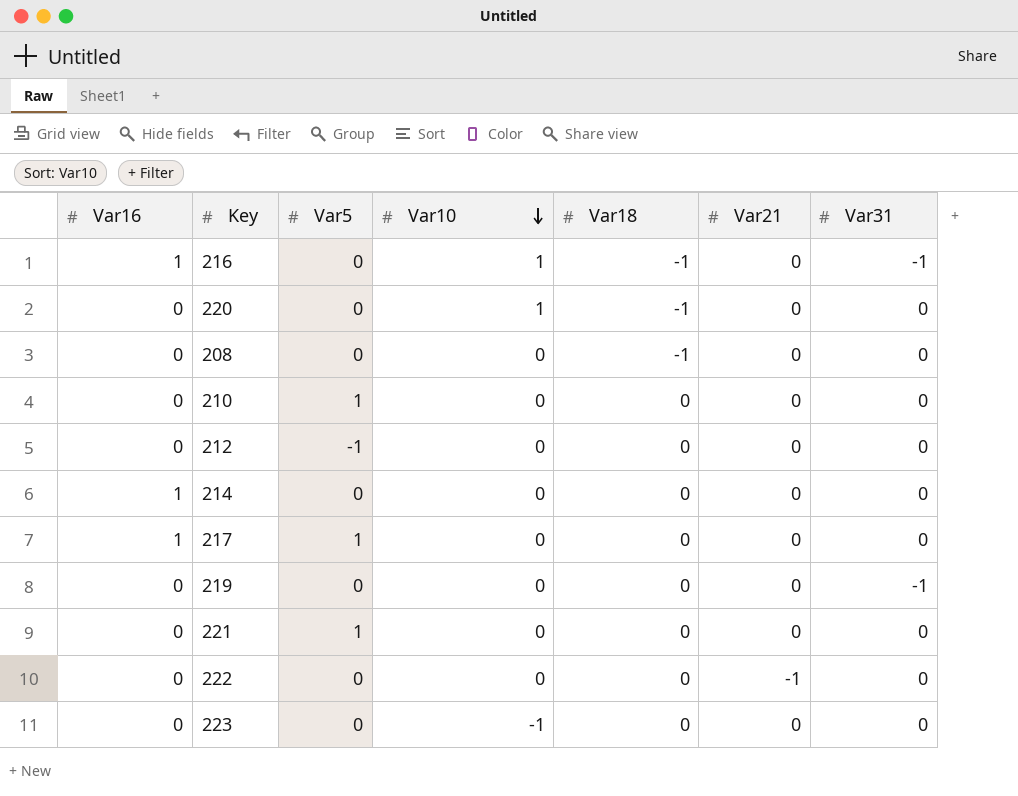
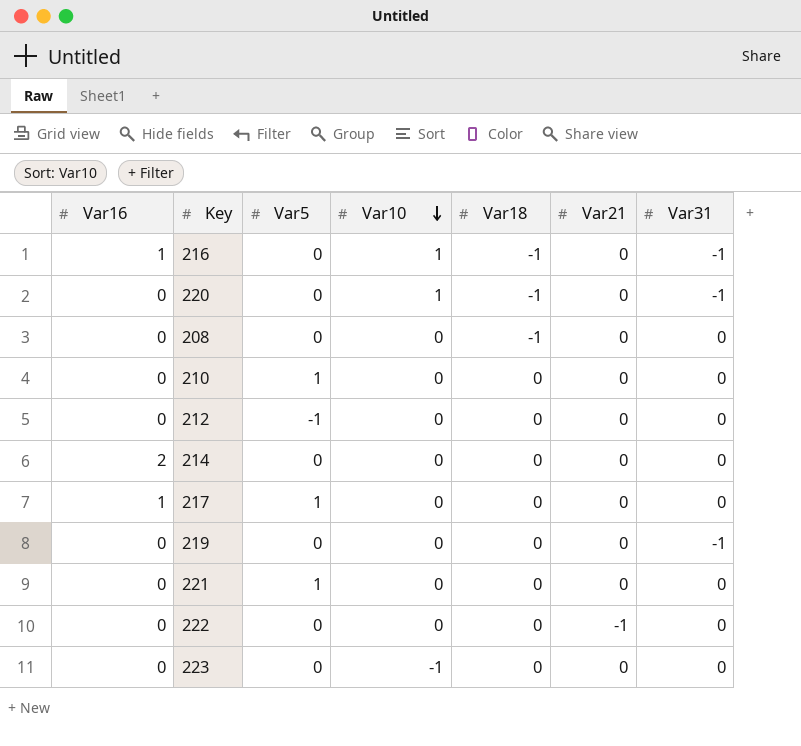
220 | Var31: 0 -> -1
214 | Var16: 1 -> 2

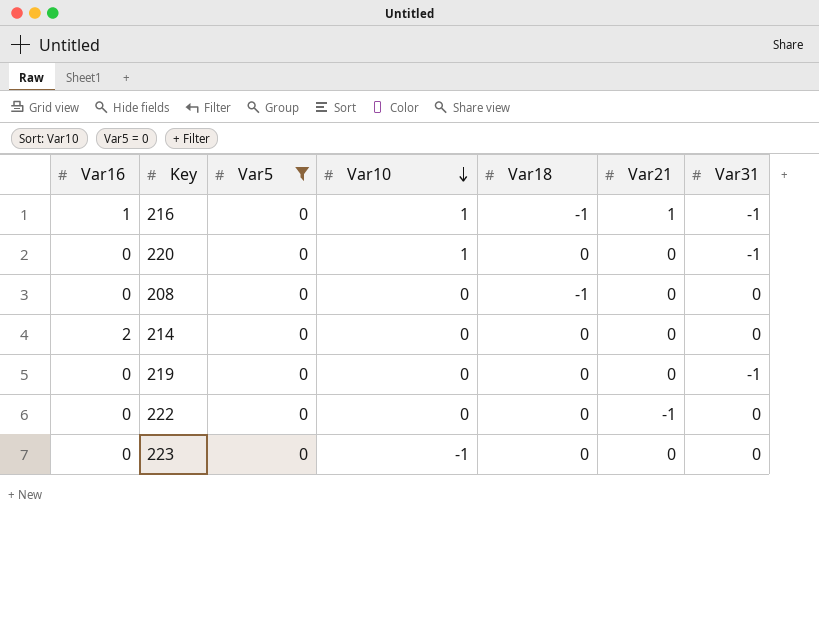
filter: none -> Var5 = 0
216 | Var21: 0 -> 1
220 | Var18: -1 -> 0

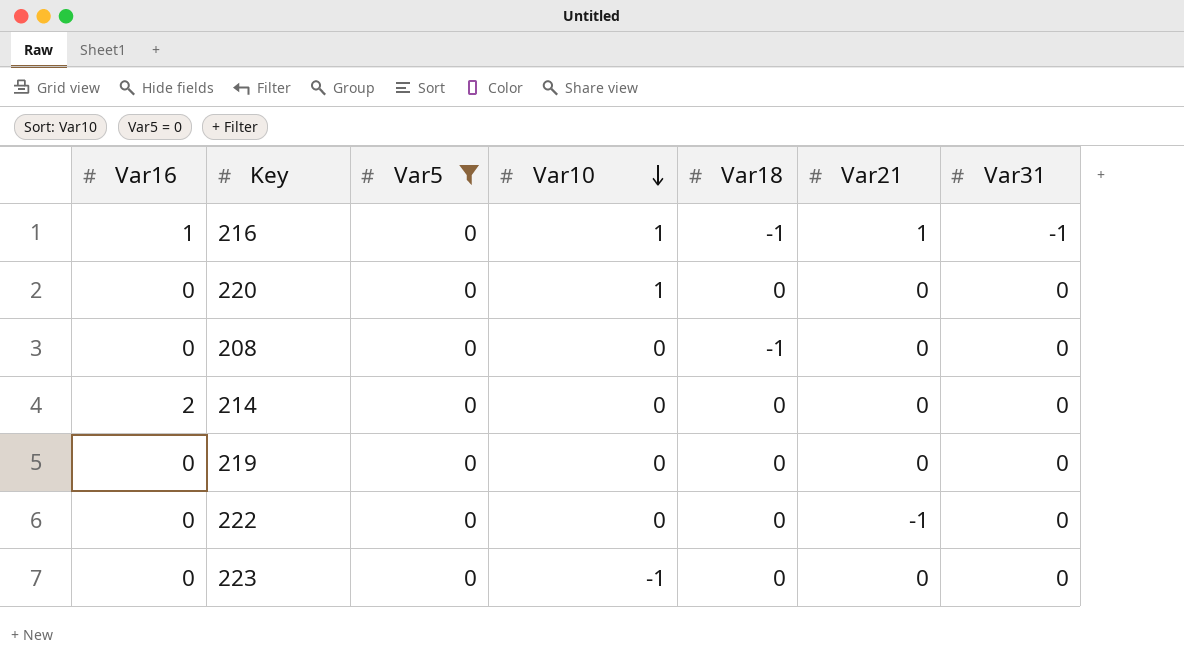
220 | Var31: -1 -> 0
219 | Var31: -1 -> 0

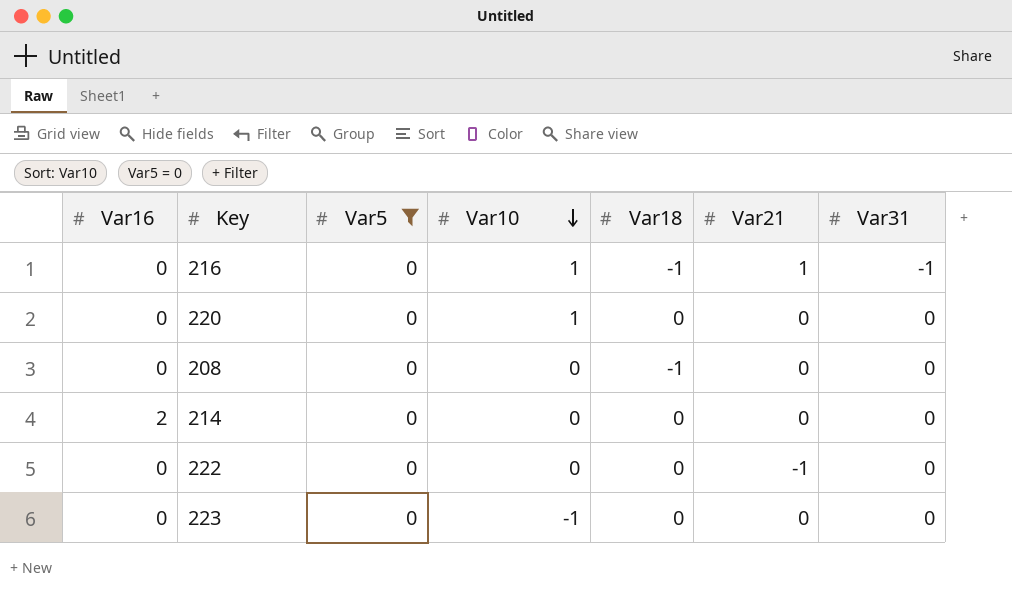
row 219: 0 | 0 | 0 | 0 | 0 | 0 -> none
216 | Var16: 1 -> 0

